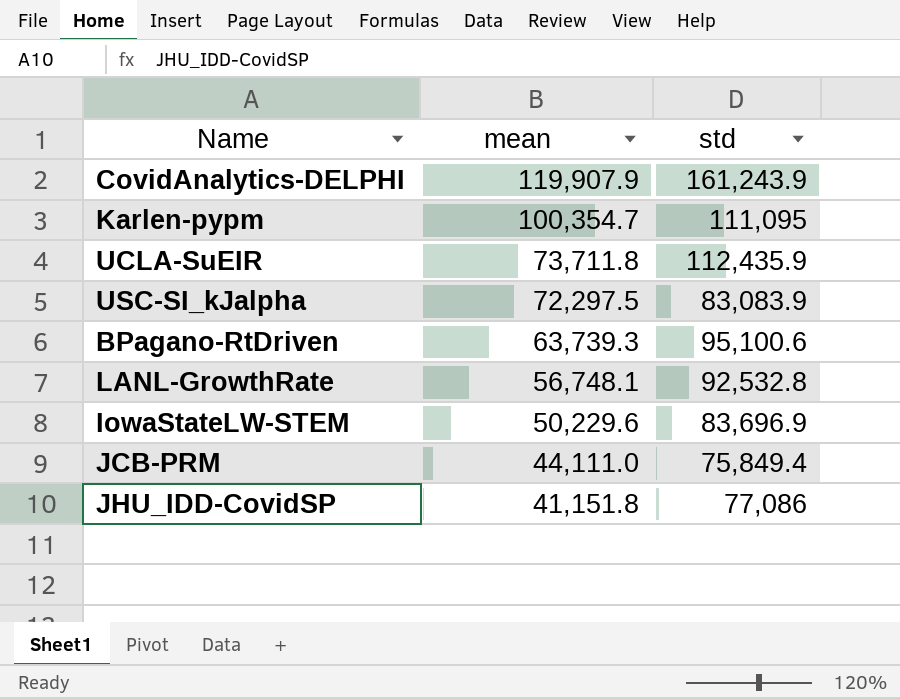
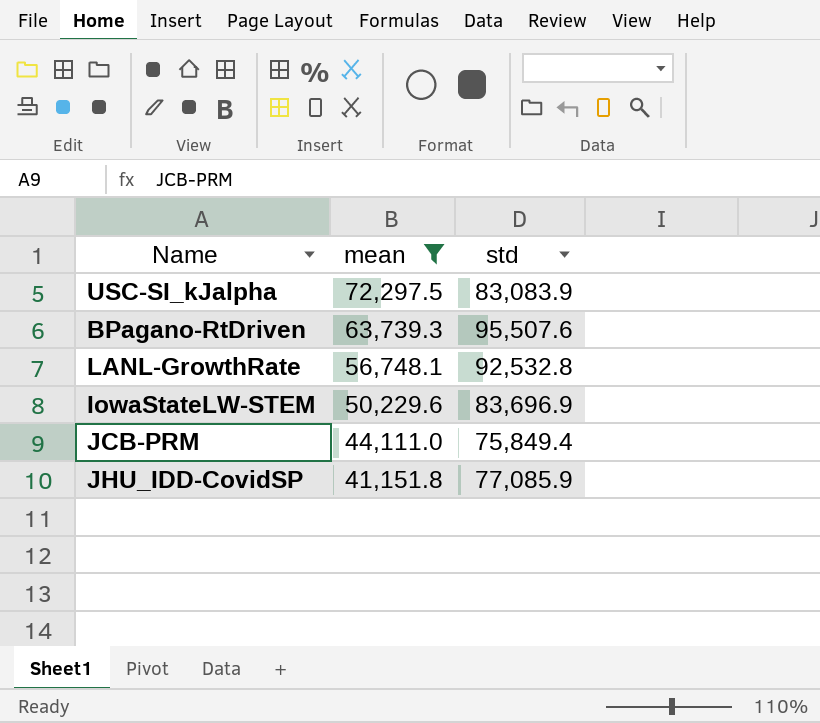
filter: none -> mean <= 72,297.5
BPagano-RtDriven | std: 95,100.6 -> 95,507.6
JHU_IDD-CovidSP | std: 77,086 -> 77,085.9

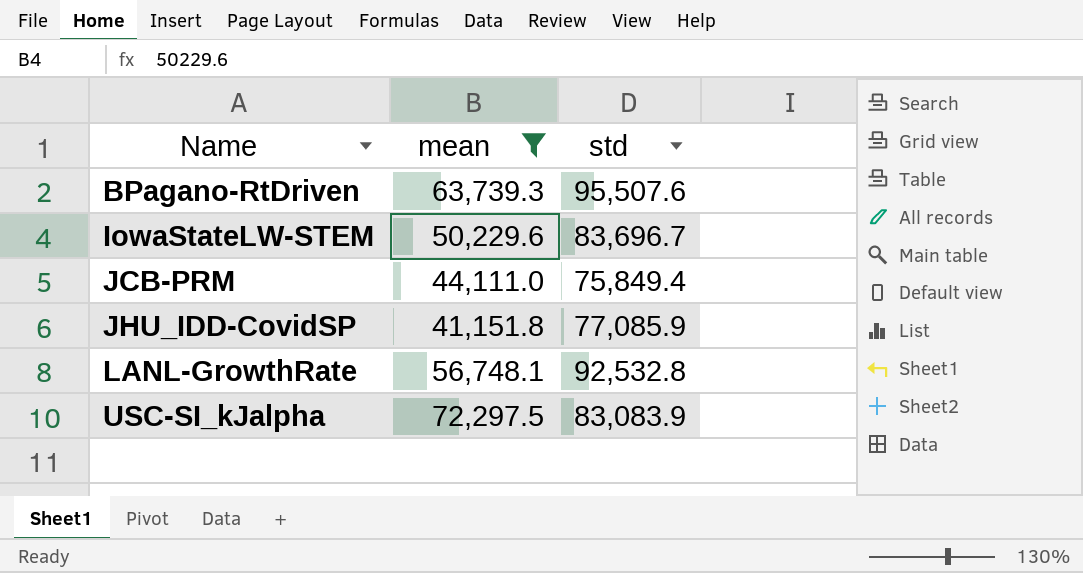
row order: mean descending -> Name ascending
IowaStateLW-STEM | std: 83,696.9 -> 83,696.7

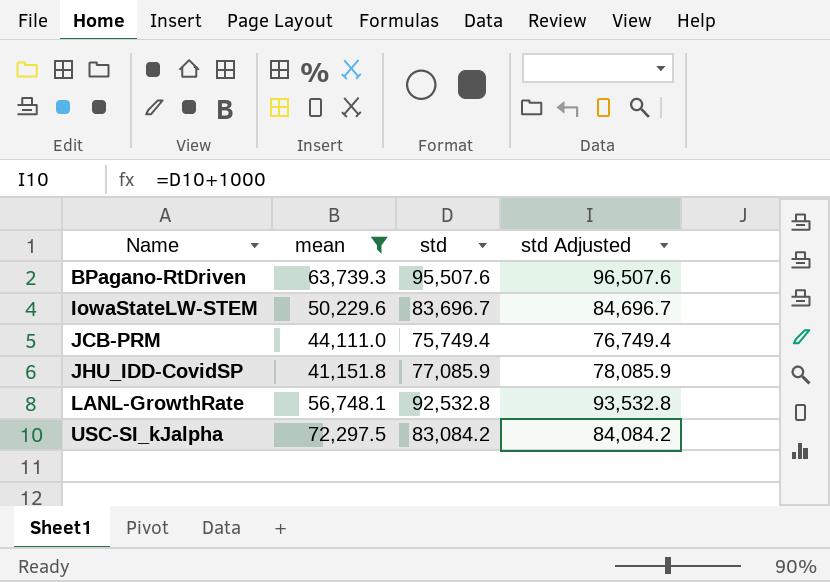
column std Adjusted | formula: none -> [std] + 1000
JCB-PRM | std: 75,849.4 -> 75,749.4
USC-SI_kJalpha | std: 83,083.9 -> 83,084.2

